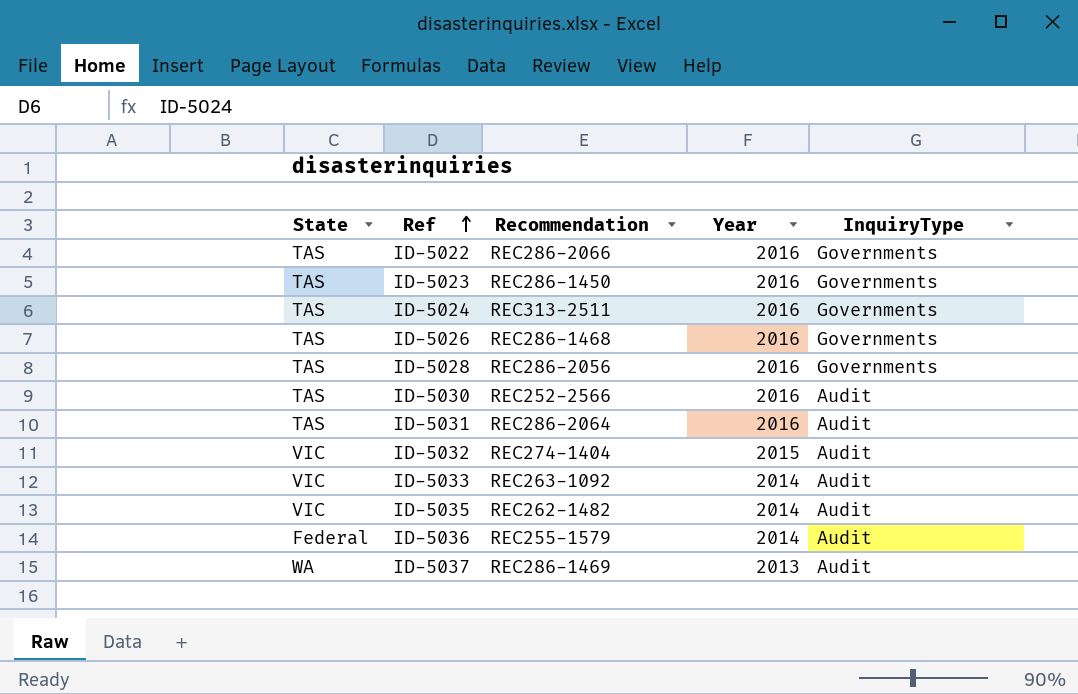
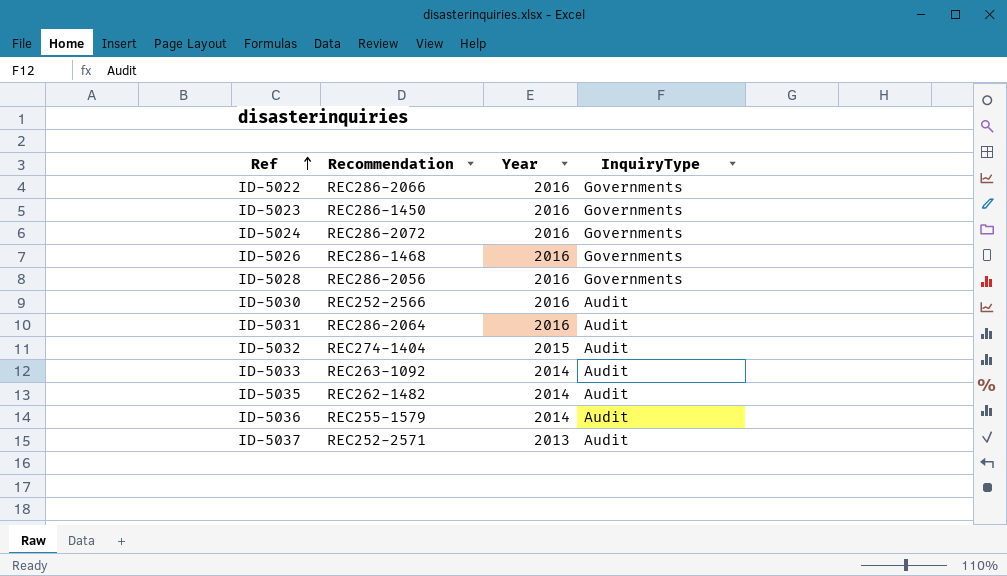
column State | position: 1 -> none
ID-5024 | Recommendation: REC313-2511 -> REC286-2072
ID-5037 | Recommendation: REC286-1469 -> REC252-2571

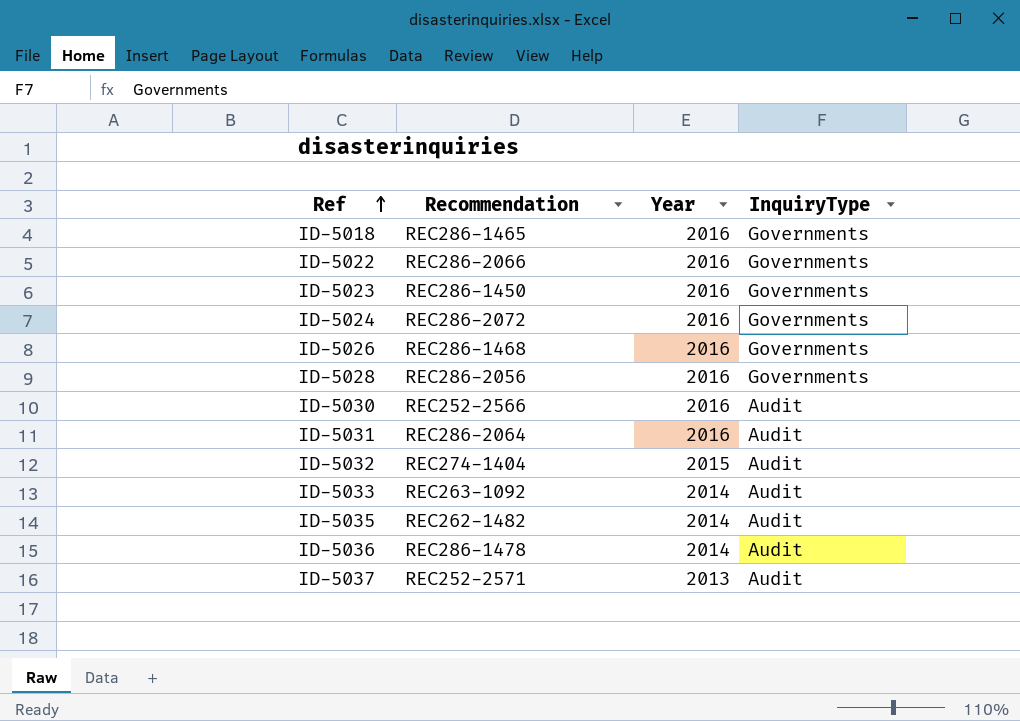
row ID-5018: none -> REC286-1465 | 2016 | Governments
ID-5036 | Recommendation: REC255-1579 -> REC286-1478

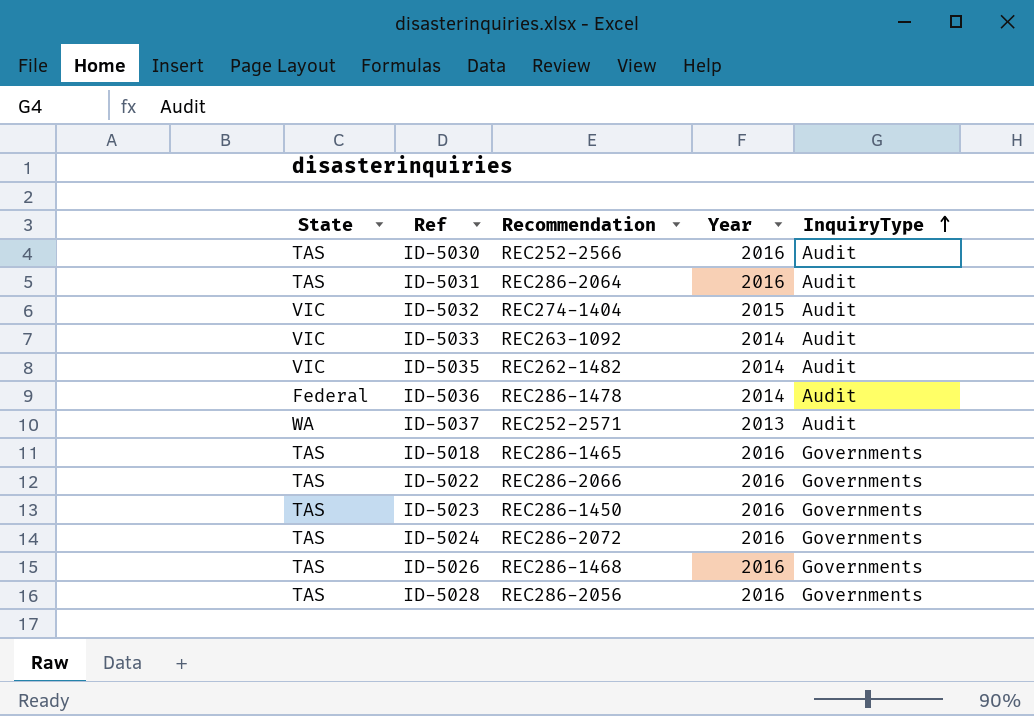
row order: Ref ascending -> InquiryType ascending
column State | position: none -> 1

